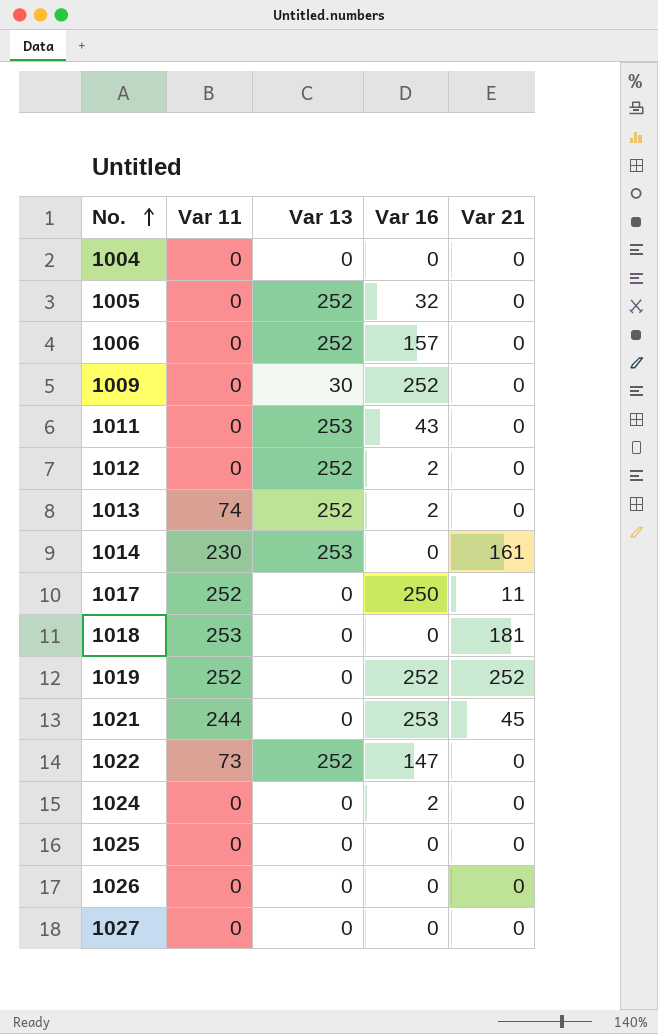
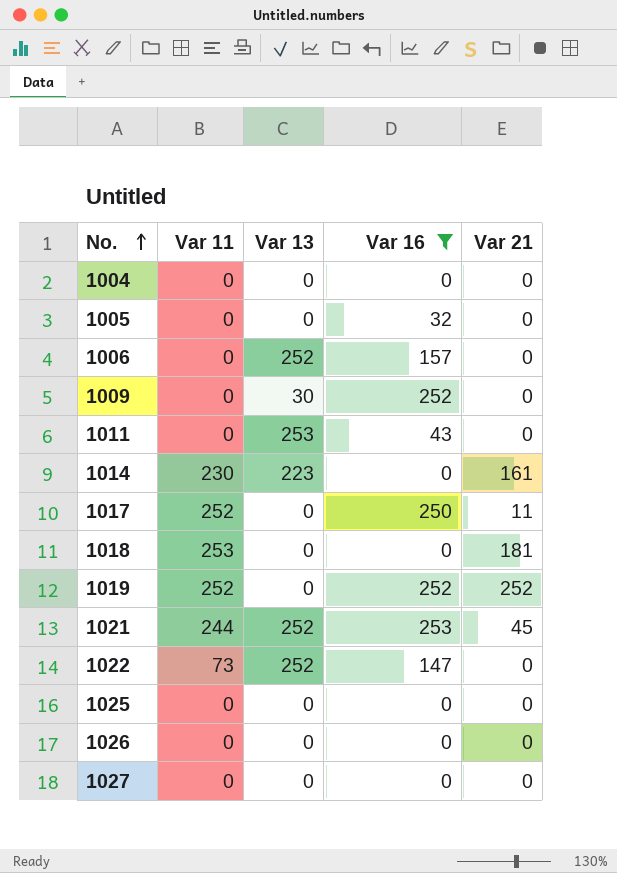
filter: none -> Var 16 != 2
1005 | Var 13: 252 -> 0
1014 | Var 13: 253 -> 223
1021 | Var 13: 0 -> 252

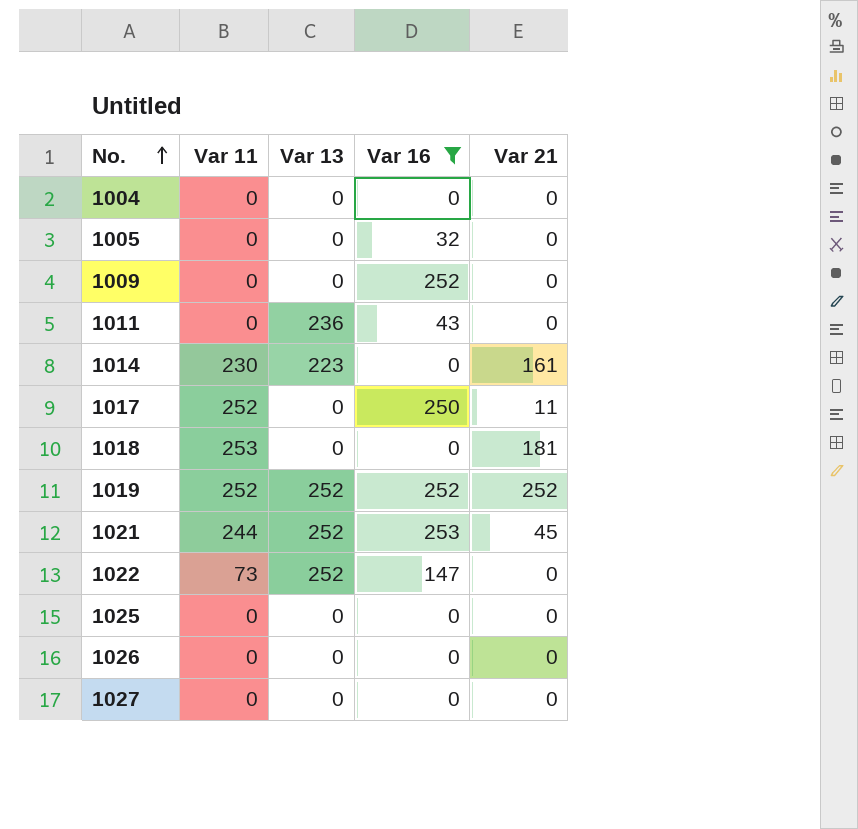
row 1006: 0 | 252 | 157 | 0 -> none
1009 | Var 13: 30 -> 0
1011 | Var 13: 253 -> 236
1019 | Var 13: 0 -> 252

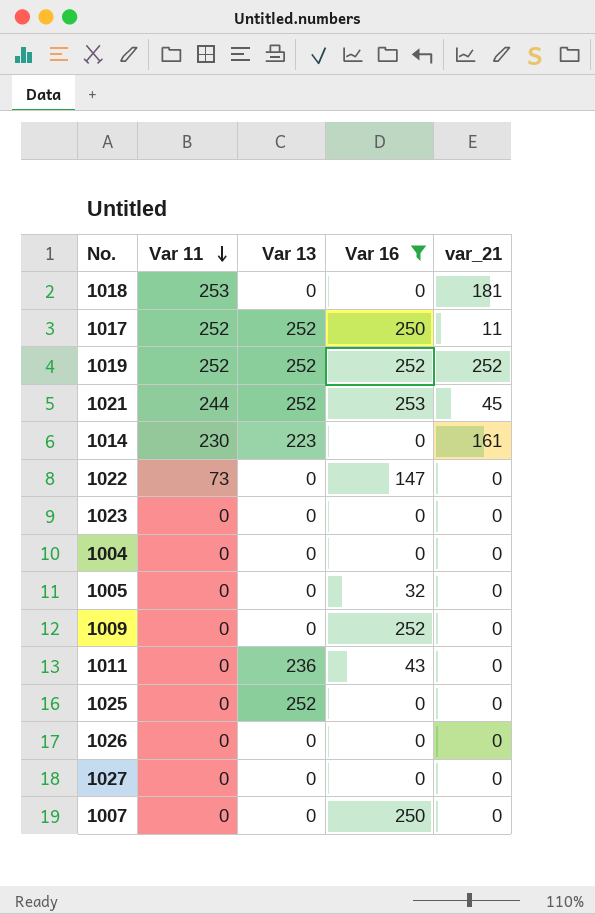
row order: No. ascending -> Var 11 descending
column name: Var 21 -> var_21
1017 | Var 13: 0 -> 252
1022 | Var 13: 252 -> 0
row 1023: none -> 0 | 0 | 0 | 0
1025 | Var 13: 0 -> 252
row 1007: none -> 0 | 0 | 250 | 0

